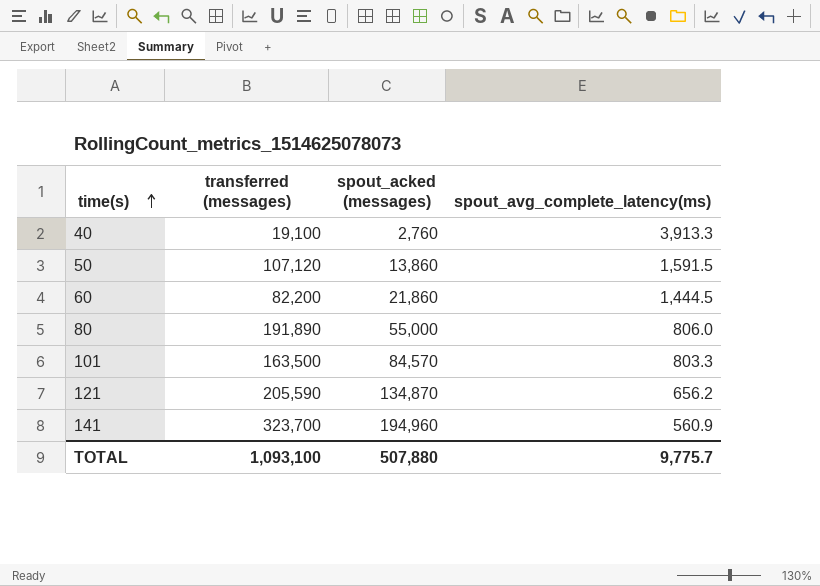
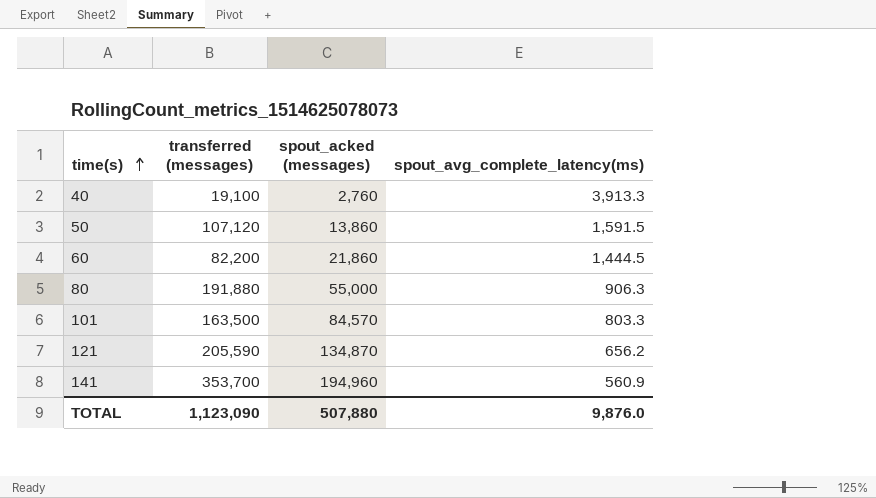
80 | transferred (messages): 191,890 -> 191,880
80 | spout_avg_complete_latency(ms): 806.0 -> 906.3
141 | transferred (messages): 323,700 -> 353,700
TOTAL | transferred (messages): 1,093,100 -> 1,123,090
TOTAL | spout_avg_complete_latency(ms): 9,775.7 -> 9,876.0

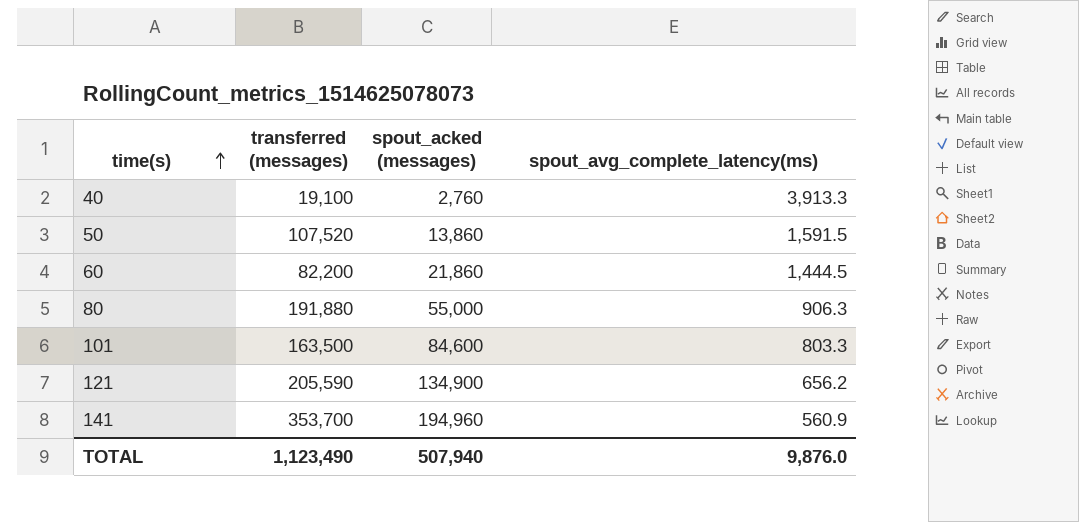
50 | transferred (messages): 107,120 -> 107,520
101 | spout_acked (messages): 84,570 -> 84,600
121 | spout_acked (messages): 134,870 -> 134,900
TOTAL | transferred (messages): 1,123,090 -> 1,123,490
TOTAL | spout_acked (messages): 507,880 -> 507,940

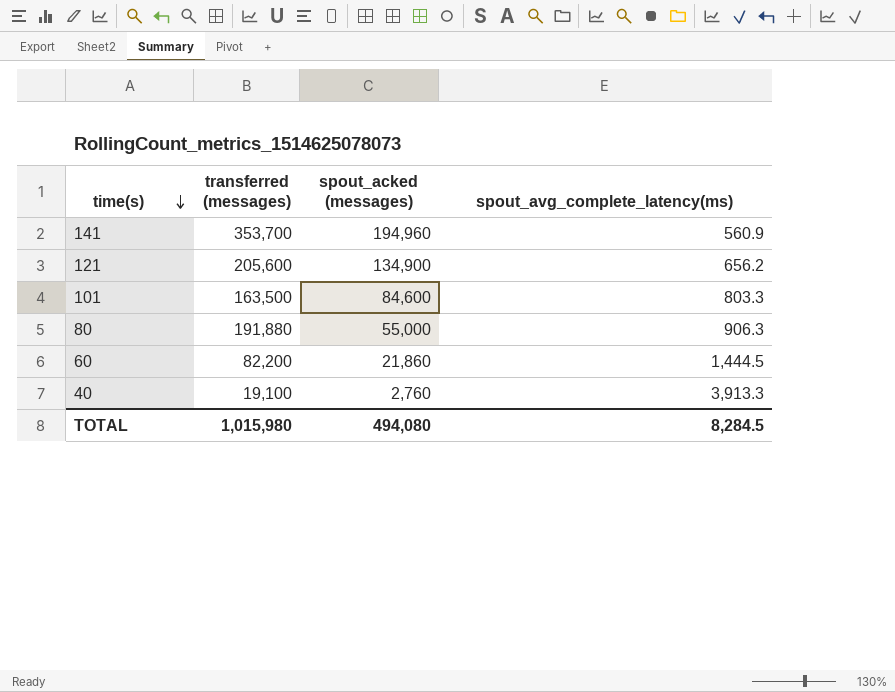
row order: time(s) ascending -> time(s) descending
row 50: 107,520 | 13,860 | 1,591.5 -> none
121 | transferred (messages): 205,590 -> 205,600
TOTAL | transferred (messages): 1,123,490 -> 1,015,980
TOTAL | spout_acked (messages): 507,940 -> 494,080
TOTAL | spout_avg_complete_latency(ms): 9,876.0 -> 8,284.5

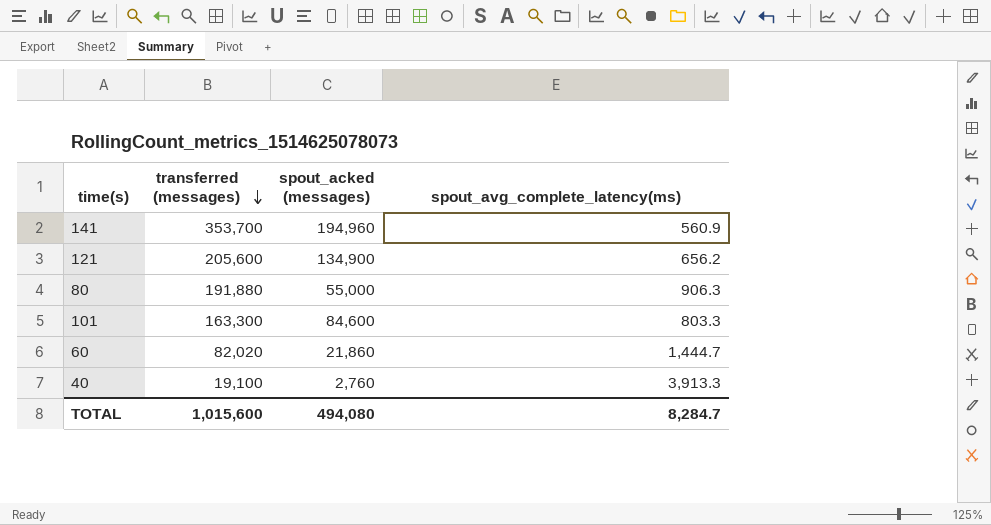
row order: time(s) descending -> transferred (messages) descending
101 | transferred (messages): 163,500 -> 163,300
60 | transferred (messages): 82,200 -> 82,020
60 | spout_avg_complete_latency(ms): 1,444.5 -> 1,444.7
TOTAL | transferred (messages): 1,015,980 -> 1,015,600
TOTAL | spout_avg_complete_latency(ms): 8,284.5 -> 8,284.7

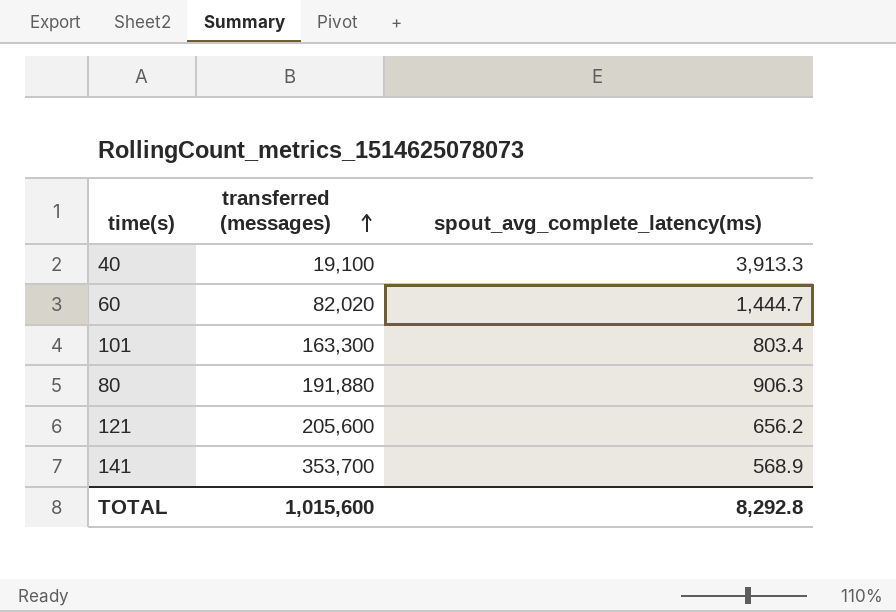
row order: transferred (messages) descending -> transferred (messages) ascending
column spout_acked (messages) | position: 3 -> none
101 | spout_avg_complete_latency(ms): 803.3 -> 803.4
141 | spout_avg_complete_latency(ms): 560.9 -> 568.9
TOTAL | spout_avg_complete_latency(ms): 8,284.7 -> 8,292.8

